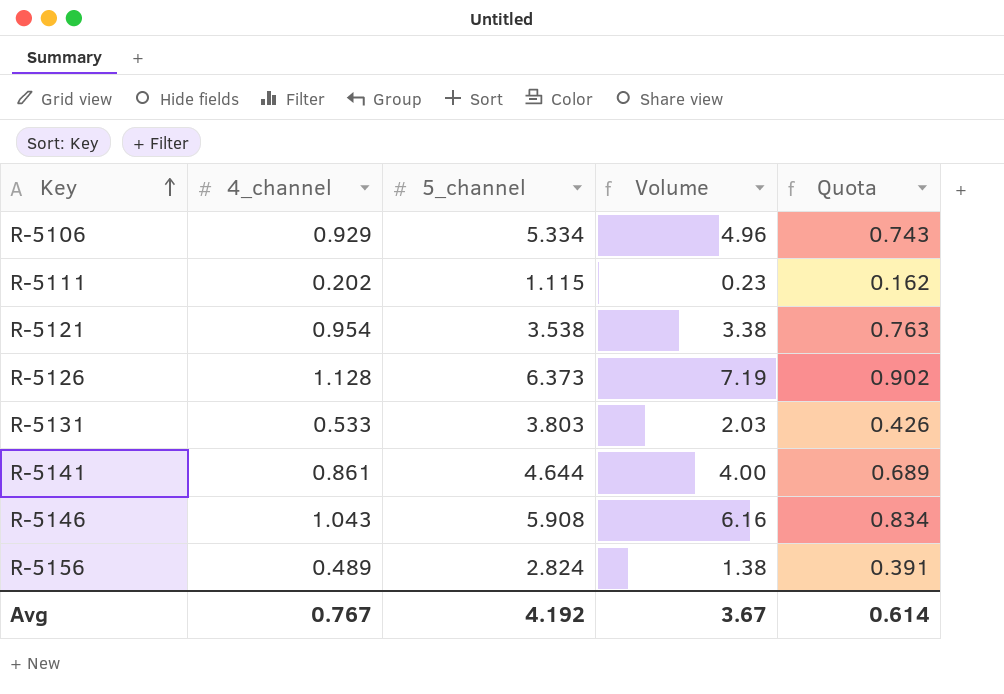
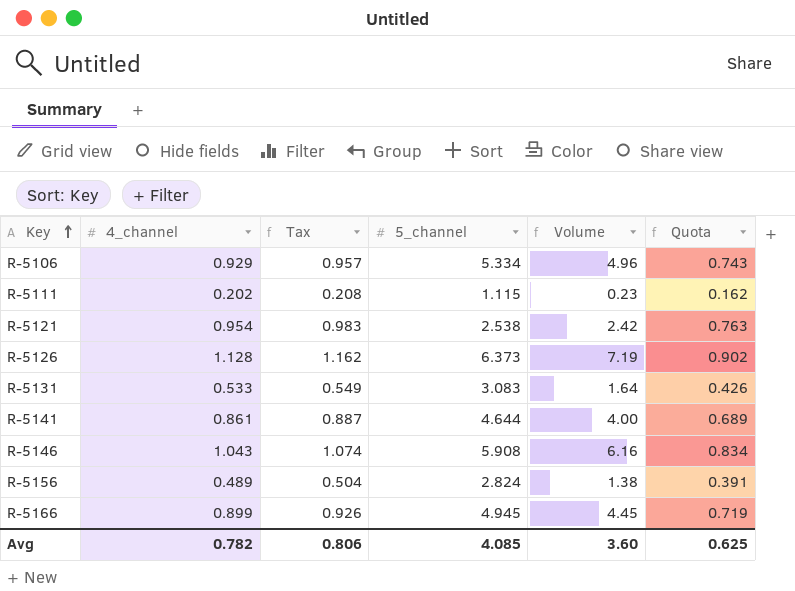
column Tax | formula: none -> [4_channel] * 1.03
R-5121 | 5_channel: 3.538 -> 2.538
R-5121 | Volume: 3.38 -> 2.42
R-5131 | 5_channel: 3.803 -> 3.083
R-5131 | Volume: 2.03 -> 1.64
row R-5166: none -> 0.899 | 0.926 | 4.945 | 4.45 | 0.719
Avg | 4_channel: 0.767 -> 0.782
Avg | 5_channel: 4.192 -> 4.085
Avg | Volume: 3.67 -> 3.60
Avg | Quota: 0.614 -> 0.625

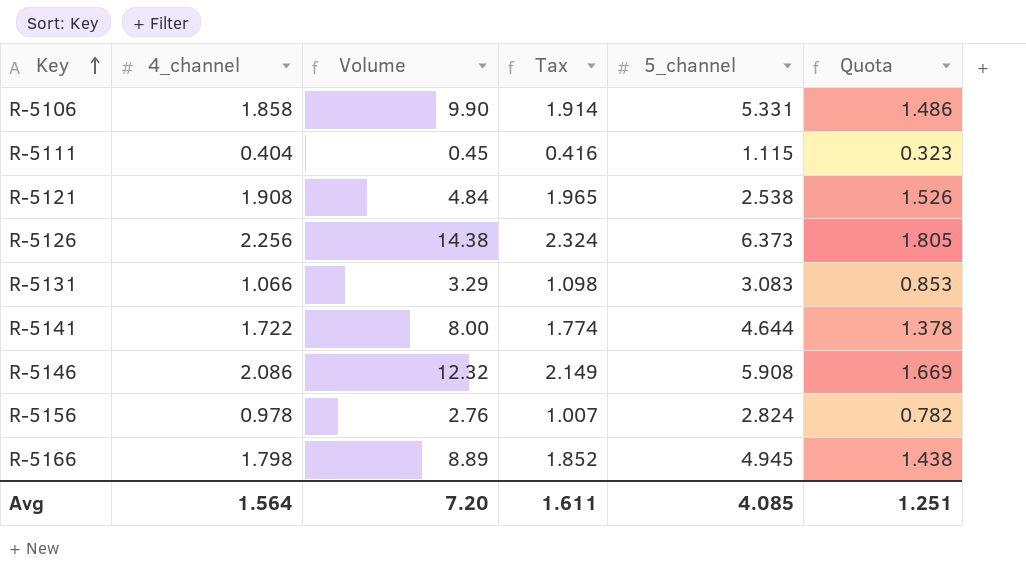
column Volume | position: 5 -> 3
R-5106 | 4_channel: 0.929 -> 1.858
R-5106 | Volume: 4.96 -> 9.90
R-5106 | Tax: 0.957 -> 1.914
R-5106 | 5_channel: 5.334 -> 5.331
R-5106 | Quota: 0.743 -> 1.486
R-5111 | 4_channel: 0.202 -> 0.404
R-5111 | Volume: 0.23 -> 0.45
R-5111 | Tax: 0.208 -> 0.416
R-5111 | Quota: 0.162 -> 0.323
R-5121 | 4_channel: 0.954 -> 1.908
R-5121 | Volume: 2.42 -> 4.84
R-5121 | Tax: 0.983 -> 1.965
R-5121 | Quota: 0.763 -> 1.526
R-5126 | 4_channel: 1.128 -> 2.256
R-5126 | Volume: 7.19 -> 14.38
R-5126 | Tax: 1.162 -> 2.324
R-5126 | Quota: 0.902 -> 1.805
R-5131 | 4_channel: 0.533 -> 1.066
R-5131 | Volume: 1.64 -> 3.29
R-5131 | Tax: 0.549 -> 1.098
R-5131 | Quota: 0.426 -> 0.853
R-5141 | 4_channel: 0.861 -> 1.722
R-5141 | Volume: 4.00 -> 8.00
R-5141 | Tax: 0.887 -> 1.774
R-5141 | Quota: 0.689 -> 1.378
R-5146 | 4_channel: 1.043 -> 2.086
R-5146 | Volume: 6.16 -> 12.32
R-5146 | Tax: 1.074 -> 2.149
R-5146 | Quota: 0.834 -> 1.669
R-5156 | 4_channel: 0.489 -> 0.978
R-5156 | Volume: 1.38 -> 2.76
R-5156 | Tax: 0.504 -> 1.007
R-5156 | Quota: 0.391 -> 0.782
R-5166 | 4_channel: 0.899 -> 1.798
R-5166 | Volume: 4.45 -> 8.89
R-5166 | Tax: 0.926 -> 1.852
R-5166 | Quota: 0.719 -> 1.438
Avg | 4_channel: 0.782 -> 1.564
Avg | Volume: 3.60 -> 7.20
Avg | Tax: 0.806 -> 1.611
Avg | Quota: 0.625 -> 1.251

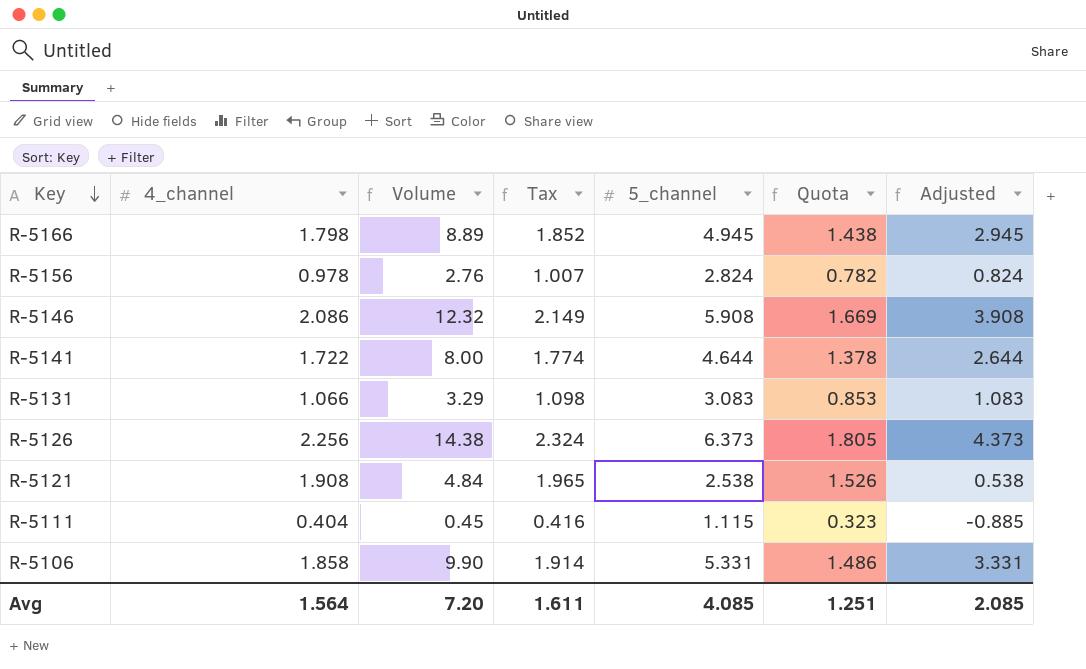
row order: Key ascending -> Key descending
column Adjusted | formula: none -> [5_channel] - 2

